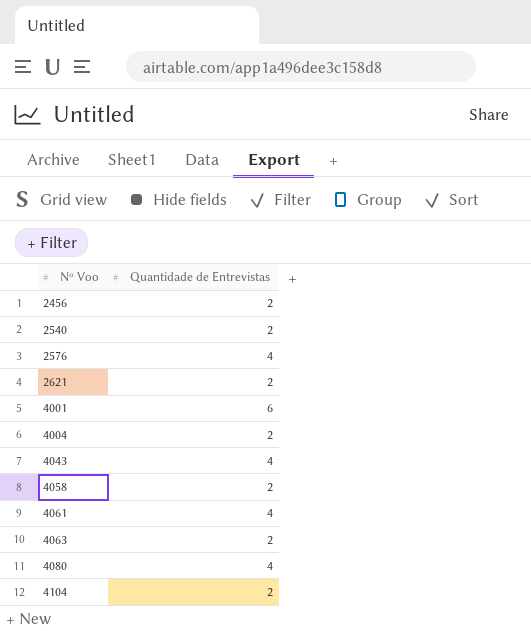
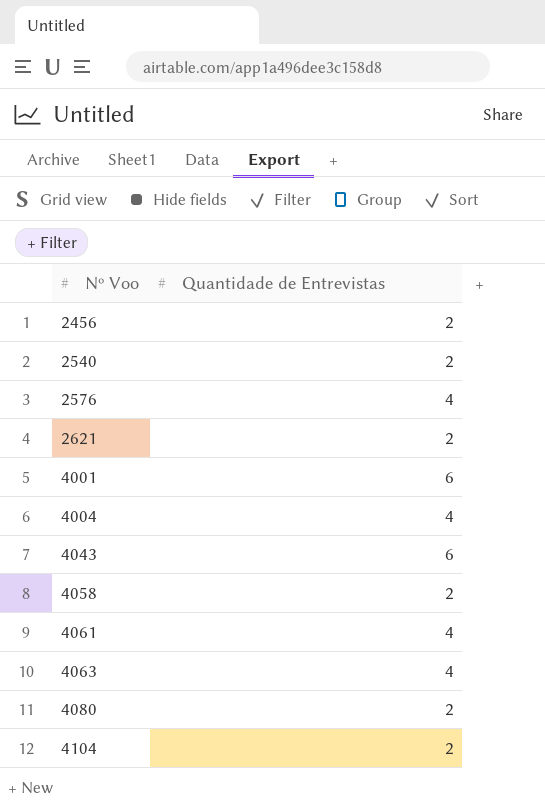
4004 | Quantidade de Entrevistas: 2 -> 4
4043 | Quantidade de Entrevistas: 4 -> 6
4063 | Quantidade de Entrevistas: 2 -> 4
4080 | Quantidade de Entrevistas: 4 -> 2

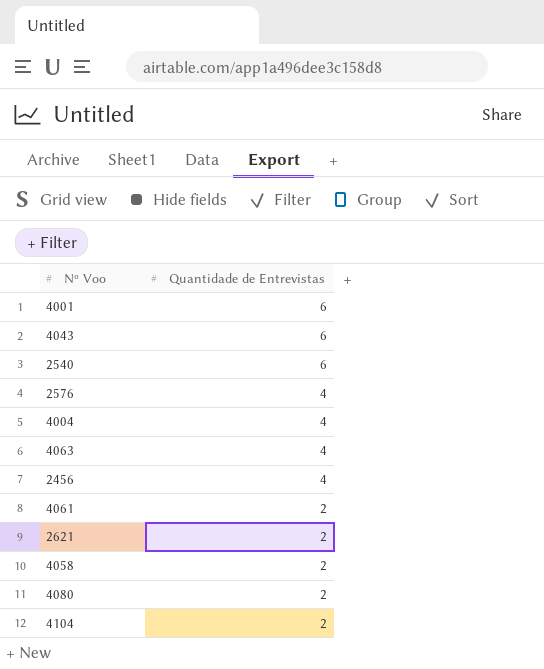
row order: Nº Voo ascending -> Quantidade de Entrevistas descending
2540 | Quantidade de Entrevistas: 2 -> 6
2456 | Quantidade de Entrevistas: 2 -> 4
4061 | Quantidade de Entrevistas: 4 -> 2

